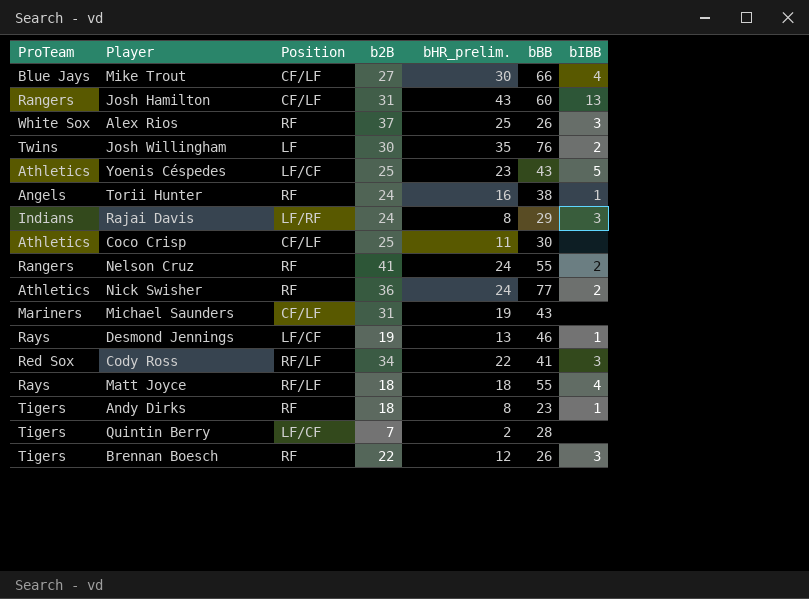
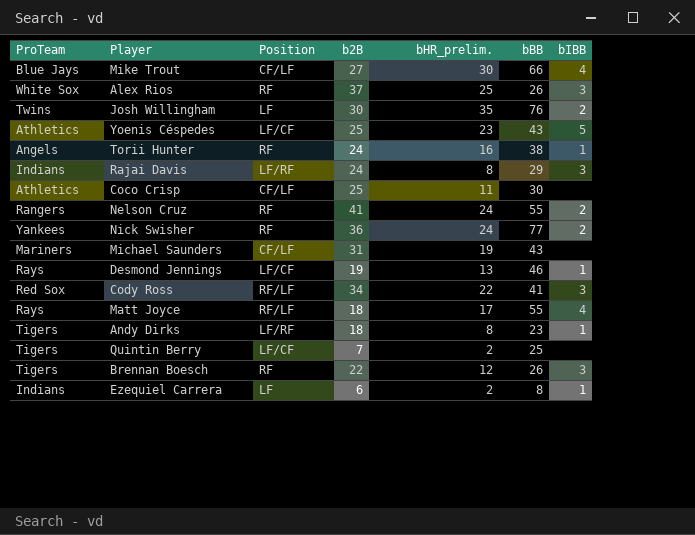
row Josh Hamilton: Rangers | CF/LF | 31 | 43 | 60 | 13 -> none
Nick Swisher | ProTeam: Athletics -> Yankees
Matt Joyce | bHR_prelim.: 18 -> 17
Andy Dirks | Position: RF -> LF/RF
Quintin Berry | bBB: 28 -> 25
row Ezequiel Carrera: none -> Indians | LF | 6 | 2 | 8 | 1

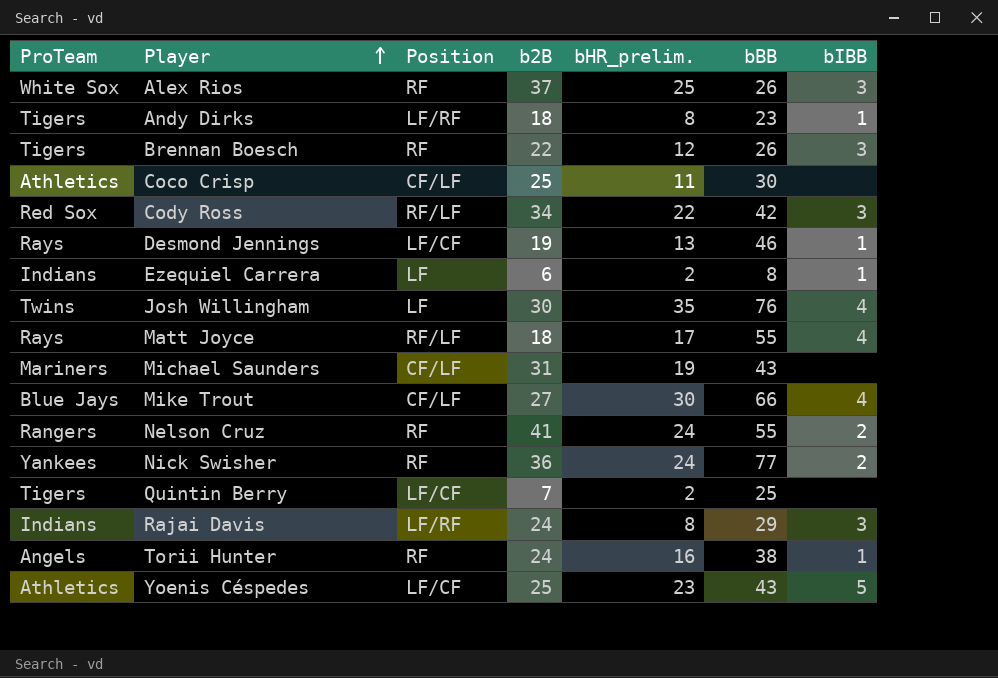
row order: none -> Player ascending
Cody Ross | bBB: 41 -> 42
Josh Willingham | bIBB: 2 -> 4

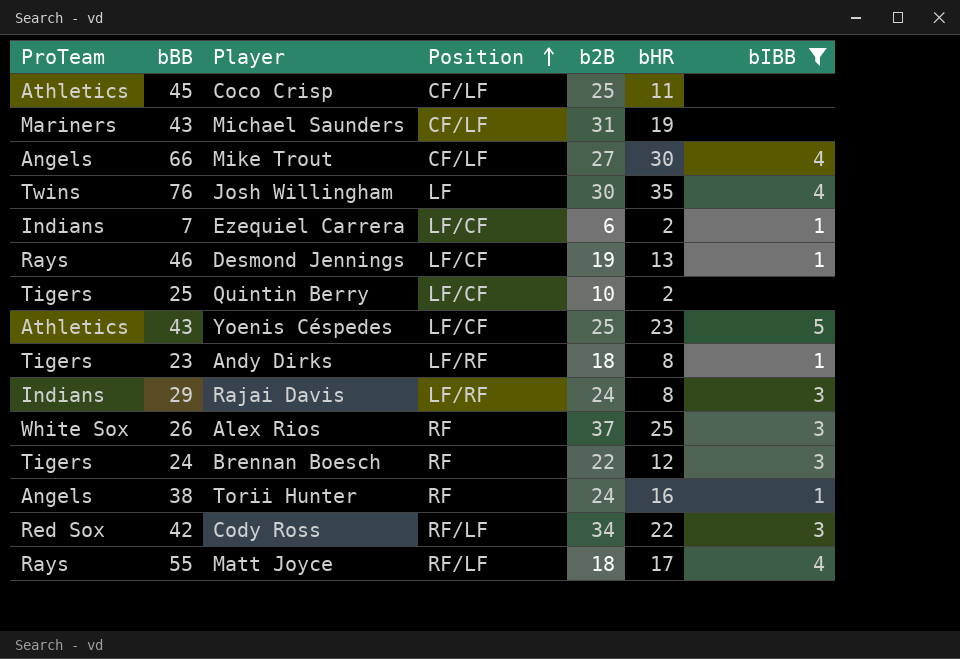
filter: none -> bIBB != 2
row order: Player ascending -> Position ascending
column bBB | position: 6 -> 2
column name: bHR_prelim. -> bHR
Coco Crisp | bBB: 30 -> 45
Mike Trout | ProTeam: Blue Jays -> Angels
Ezequiel Carrera | bBB: 8 -> 7
Ezequiel Carrera | Position: LF -> LF/CF
Quintin Berry | b2B: 7 -> 10
Brennan Boesch | bBB: 26 -> 24

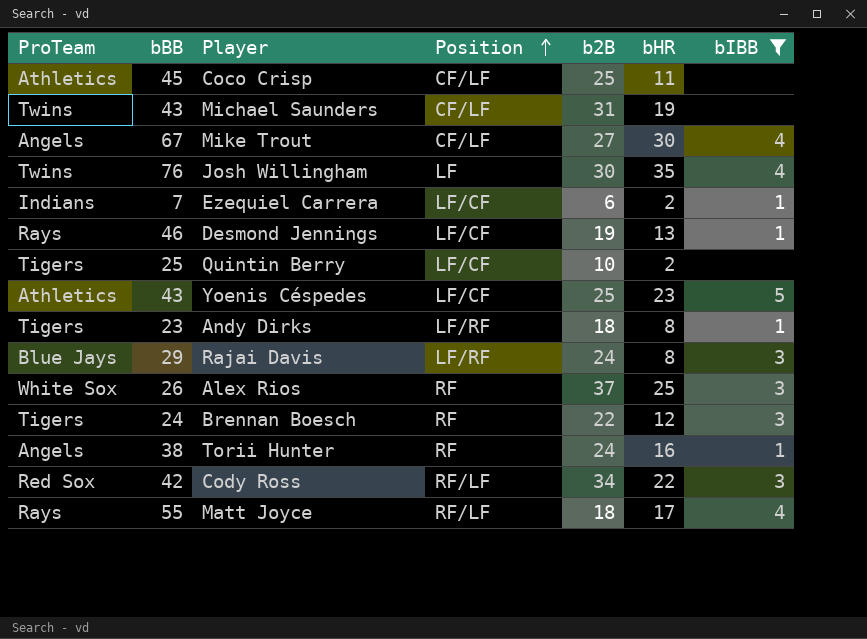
Michael Saunders | ProTeam: Mariners -> Twins
Mike Trout | bBB: 66 -> 67
Rajai Davis | ProTeam: Indians -> Blue Jays

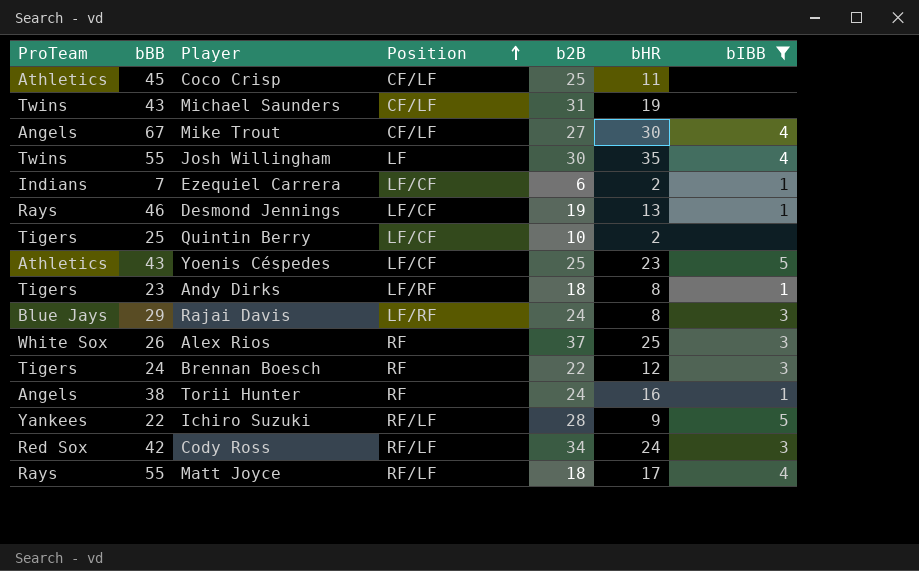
Josh Willingham | bBB: 76 -> 55
row Ichiro Suzuki: none -> Yankees | 22 | RF/LF | 28 | 9 | 5
Cody Ross | bHR: 22 -> 24

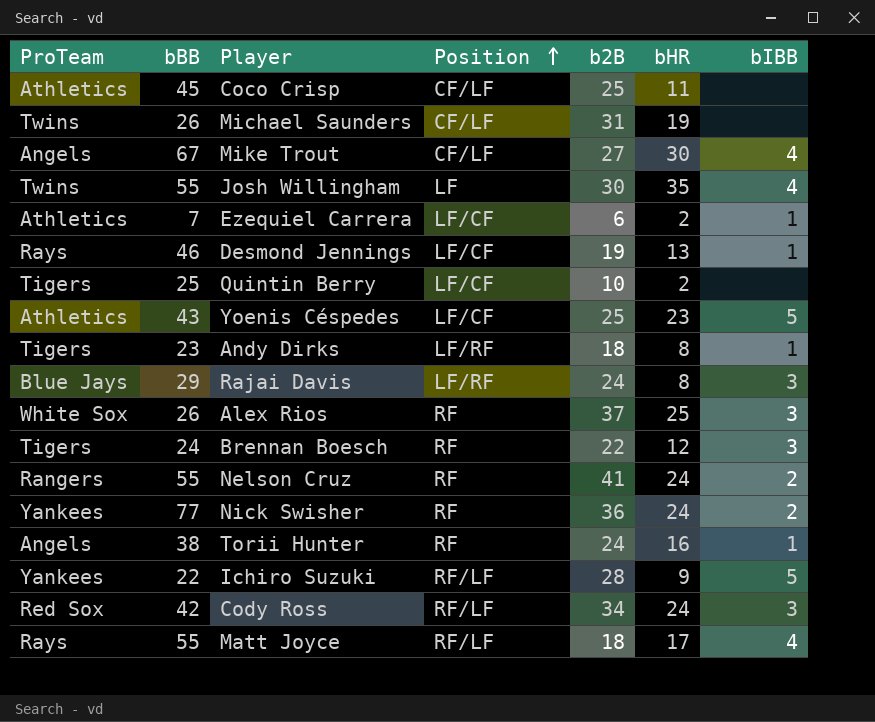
filter: bIBB != 2 -> none
Michael Saunders | bBB: 43 -> 26
Ezequiel Carrera | ProTeam: Indians -> Athletics

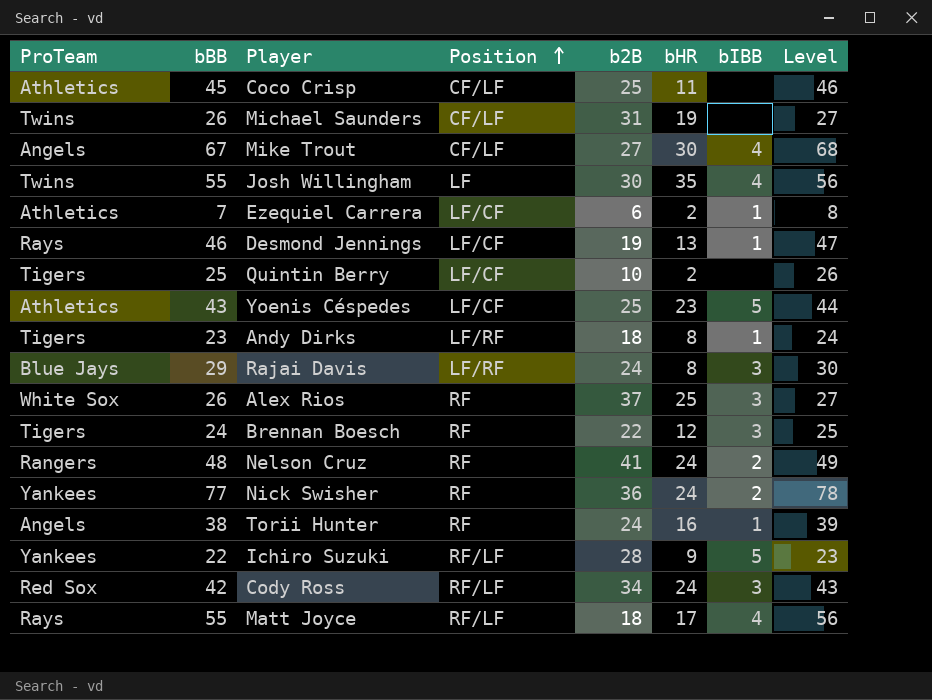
column Level | formula: none -> [bBB] + 1
Nelson Cruz | bBB: 55 -> 48

